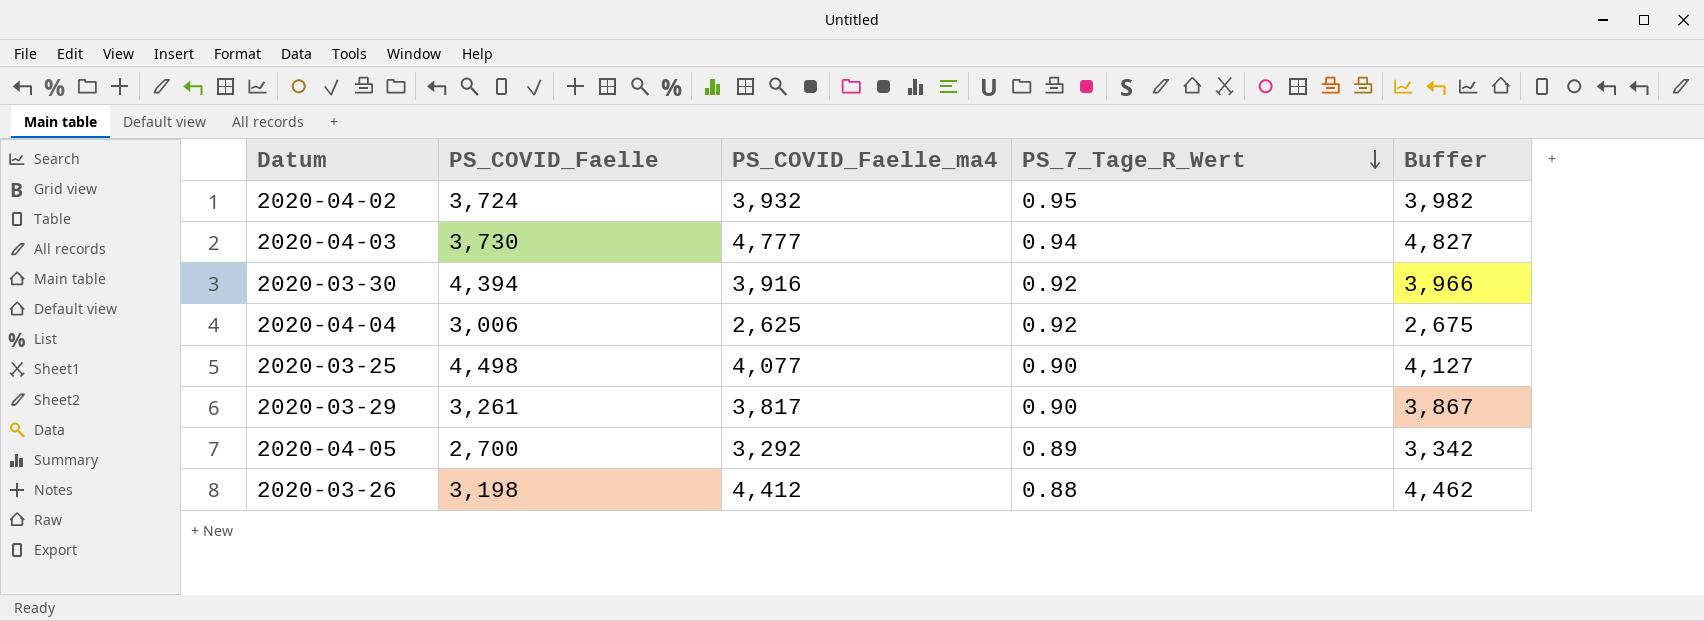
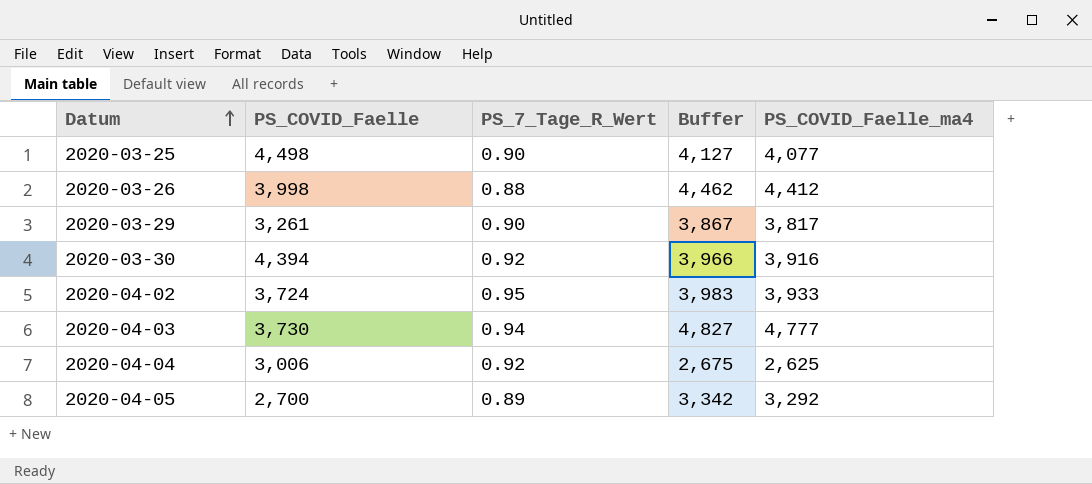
row order: PS_7_Tage_R_Wert descending -> Datum ascending
column PS_COVID_Faelle_ma4 | position: 3 -> 5
2020-03-26 | PS_COVID_Faelle: 3,198 -> 3,998
2020-04-02 | Buffer: 3,982 -> 3,983
2020-04-02 | PS_COVID_Faelle_ma4: 3,932 -> 3,933

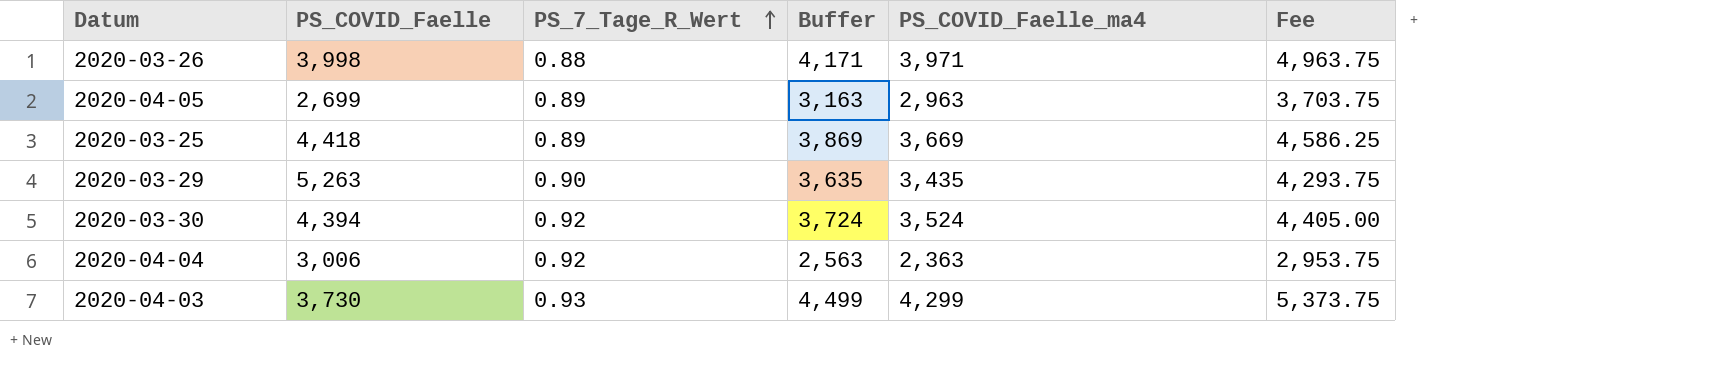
row order: Datum ascending -> PS_7_Tage_R_Wert ascending
column Buffer | formula: [PS_COVID_Faelle_ma4] + 50 -> [PS_COVID_Faelle_ma4] + 200
column Fee | formula: none -> [PS_COVID_Faelle_ma4] * 1.25
row 2020-04-02: 3,724 | 0.95 | 3,983 | 3,933 -> none
2020-03-26 | PS_COVID_Faelle_ma4: 4,412 -> 3,971
2020-04-05 | PS_COVID_Faelle: 2,700 -> 2,699
2020-04-05 | PS_COVID_Faelle_ma4: 3,292 -> 2,963
2020-03-25 | PS_COVID_Faelle: 4,498 -> 4,418
2020-03-25 | PS_7_Tage_R_Wert: 0.90 -> 0.89
2020-03-25 | PS_COVID_Faelle_ma4: 4,077 -> 3,669
2020-03-29 | PS_COVID_Faelle: 3,261 -> 5,263
2020-03-29 | PS_COVID_Faelle_ma4: 3,817 -> 3,435
2020-03-30 | PS_COVID_Faelle_ma4: 3,916 -> 3,524
2020-04-04 | PS_COVID_Faelle_ma4: 2,625 -> 2,363
2020-04-03 | PS_7_Tage_R_Wert: 0.94 -> 0.93
2020-04-03 | PS_COVID_Faelle_ma4: 4,777 -> 4,299

